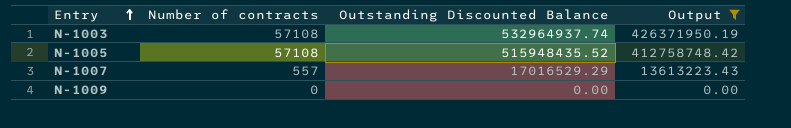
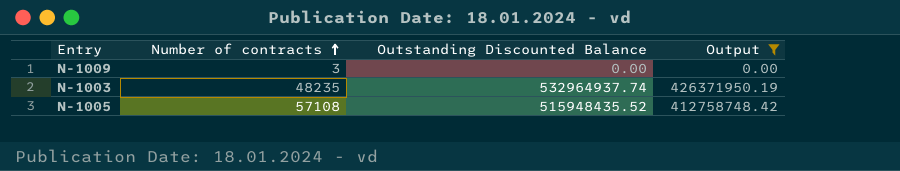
row order: Entry ascending -> Number of contracts ascending
row N-1007: 557 | 17016529.29 | 13613223.43 -> none
N-1009 | Number of contracts: 0 -> 3
N-1003 | Number of contracts: 57108 -> 48235

